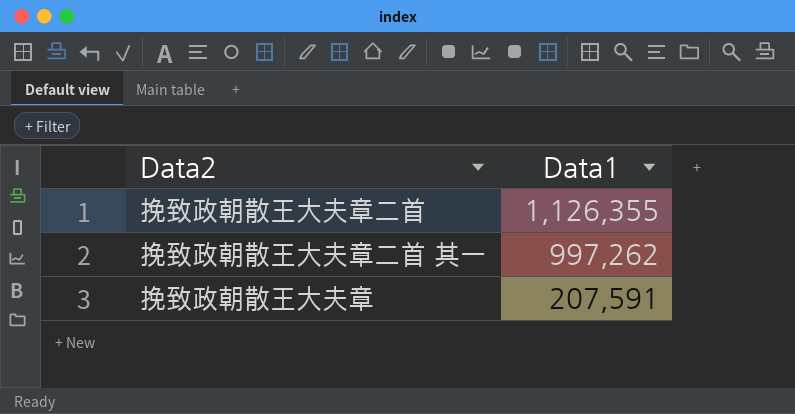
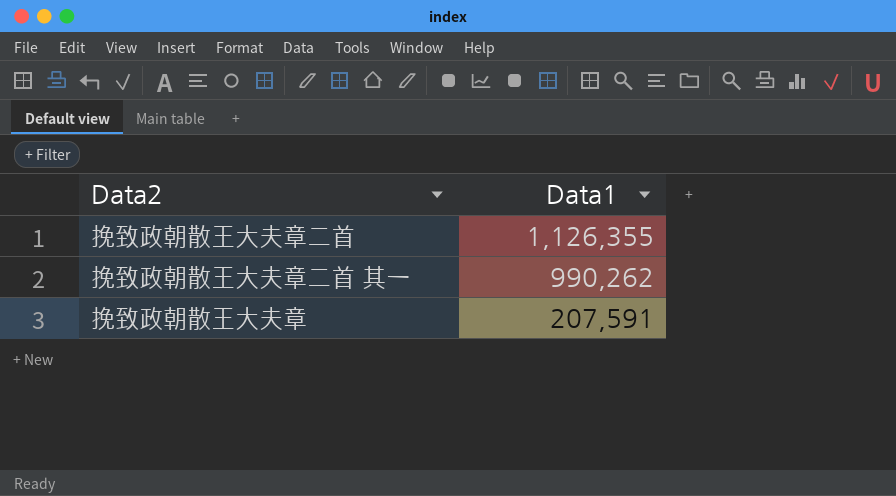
挽致政朝散王大夫章二首 其一 | Data1: 997,262 -> 990,262

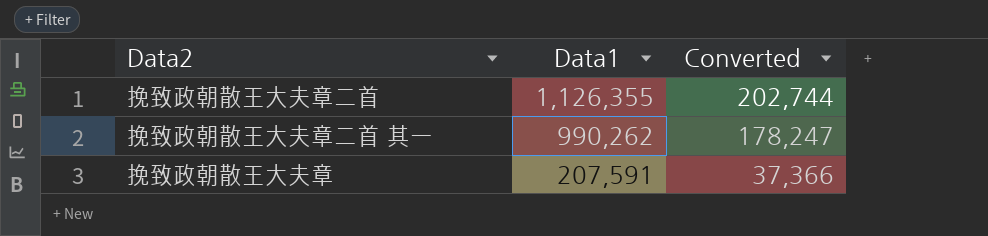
column Converted | formula: none -> [Data1] * 0.18

